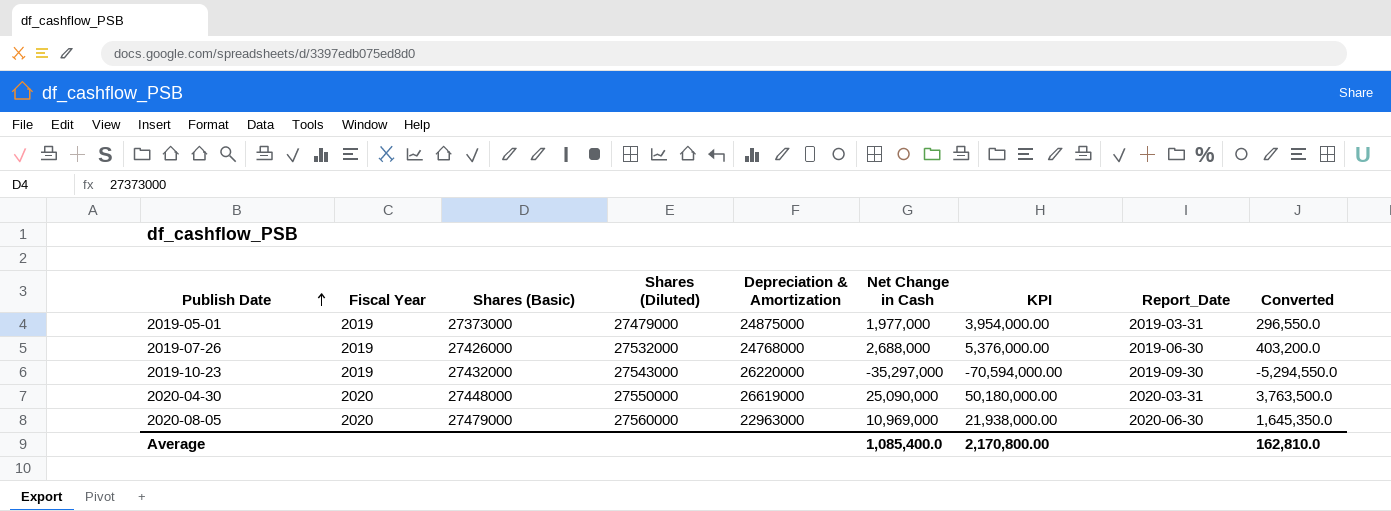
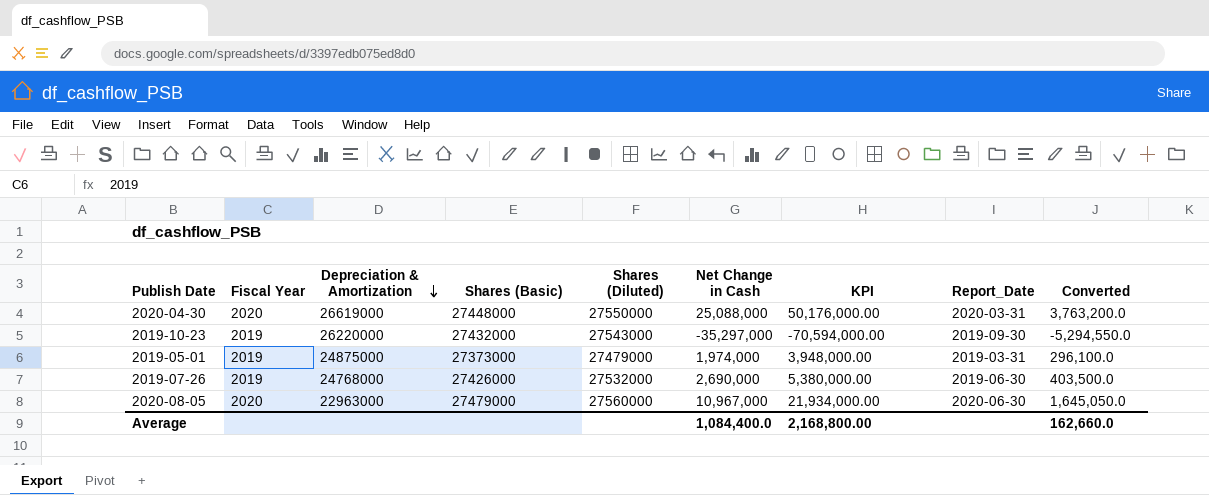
row order: Publish Date ascending -> Depreciation & Amortization descending
column Depreciation & Amortization | position: 5 -> 3
2020-04-30 | Net Change in Cash: 25,090,000 -> 25,088,000
2020-04-30 | KPI: 50,180,000.00 -> 50,176,000.00
2020-04-30 | Converted: 3,763,500.0 -> 3,763,200.0
2019-05-01 | Net Change in Cash: 1,977,000 -> 1,974,000
2019-05-01 | KPI: 3,954,000.00 -> 3,948,000.00
2019-05-01 | Converted: 296,550.0 -> 296,100.0
2019-07-26 | Net Change in Cash: 2,688,000 -> 2,690,000
2019-07-26 | KPI: 5,376,000.00 -> 5,380,000.00
2019-07-26 | Converted: 403,200.0 -> 403,500.0
2020-08-05 | Net Change in Cash: 10,969,000 -> 10,967,000
2020-08-05 | KPI: 21,938,000.00 -> 21,934,000.00
2020-08-05 | Converted: 1,645,350.0 -> 1,645,050.0
Average | Net Change in Cash: 1,085,400.0 -> 1,084,400.0
Average | KPI: 2,170,800.00 -> 2,168,800.00
Average | Converted: 162,810.0 -> 162,660.0

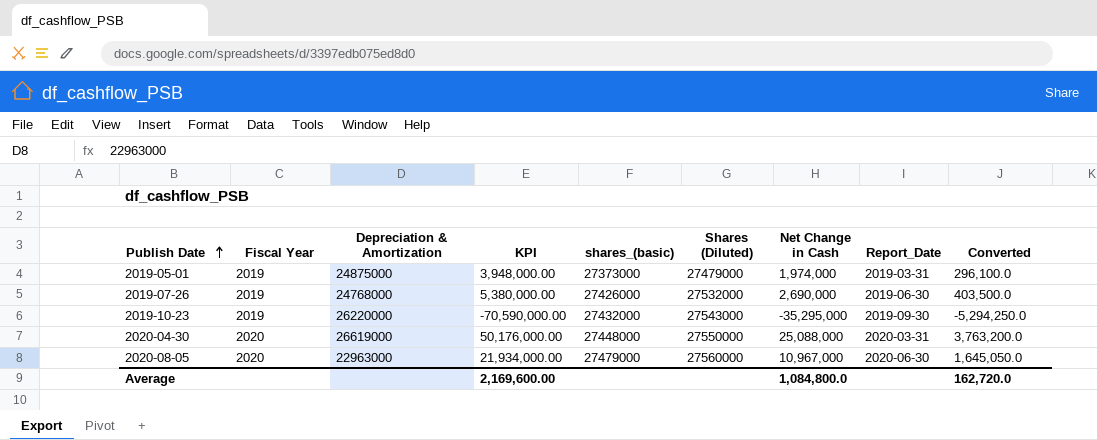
row order: Depreciation & Amortization descending -> Publish Date ascending
column KPI | position: 7 -> 4
column name: Shares (Basic) -> shares_(basic)
2019-10-23 | KPI: -70,594,000.00 -> -70,590,000.00
2019-10-23 | Net Change in Cash: -35,297,000 -> -35,295,000
2019-10-23 | Converted: -5,294,550.0 -> -5,294,250.0
Average | KPI: 2,168,800.00 -> 2,169,600.00
Average | Net Change in Cash: 1,084,400.0 -> 1,084,800.0
Average | Converted: 162,660.0 -> 162,720.0

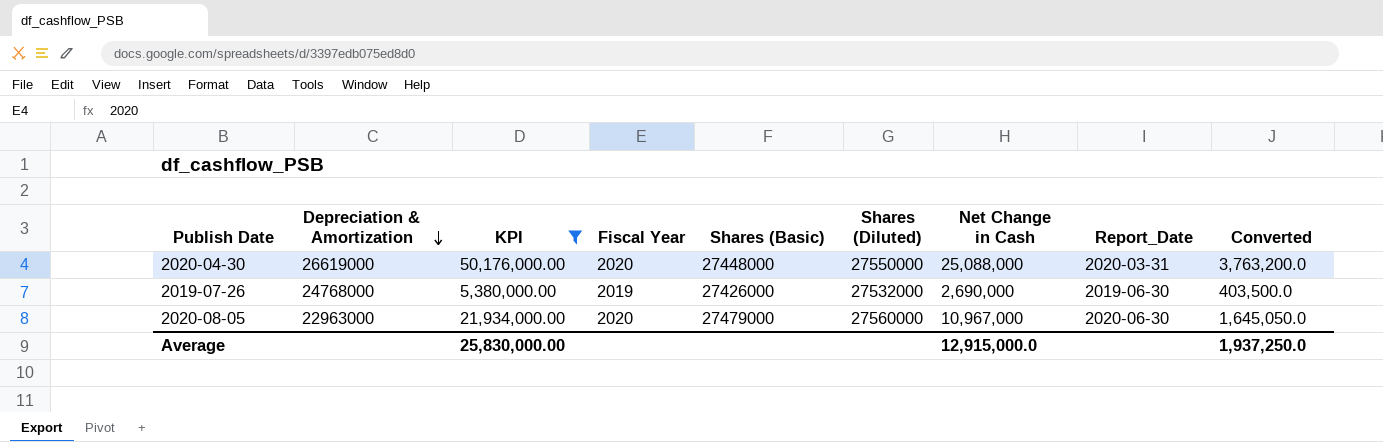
filter: none -> KPI >= 5,380,000.00
row order: Publish Date ascending -> Depreciation & Amortization descending
column Fiscal Year | position: 2 -> 4
column name: shares_(basic) -> Shares (Basic)
Average | KPI: 2,169,600.00 -> 25,830,000.00
Average | Net Change in Cash: 1,084,800.0 -> 12,915,000.0
Average | Converted: 162,720.0 -> 1,937,250.0

